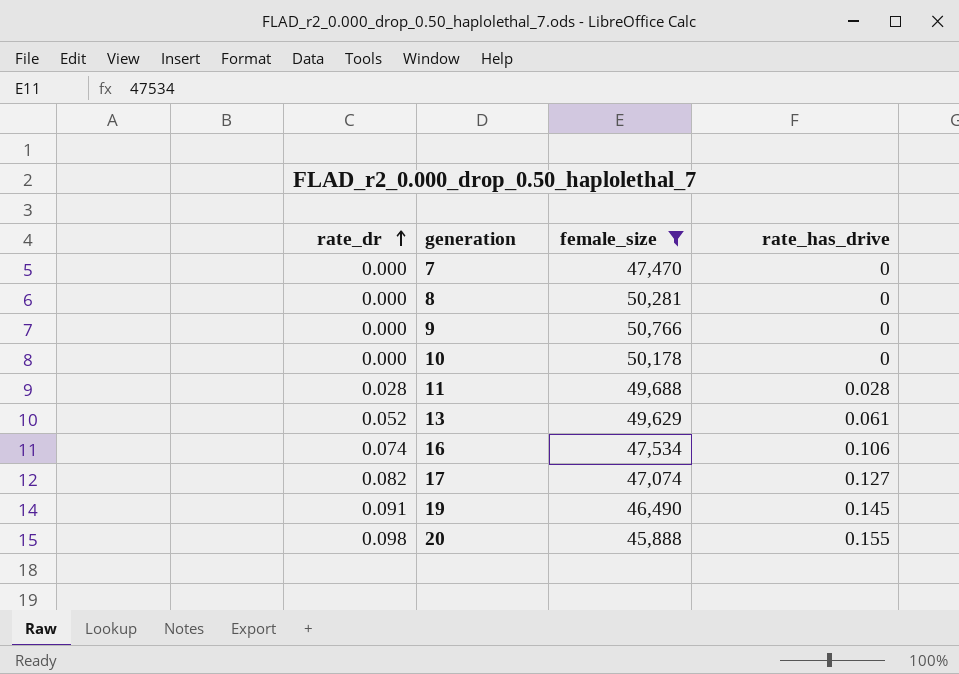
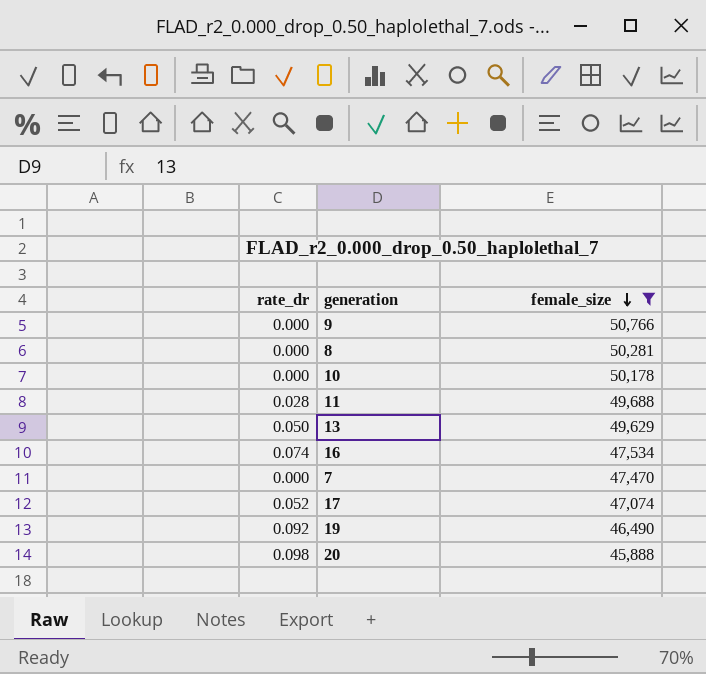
row order: rate_dr ascending -> female_size descending
column rate_has_drive | position: 4 -> none
13 | rate_dr: 0.052 -> 0.050
17 | rate_dr: 0.082 -> 0.052
19 | rate_dr: 0.091 -> 0.092

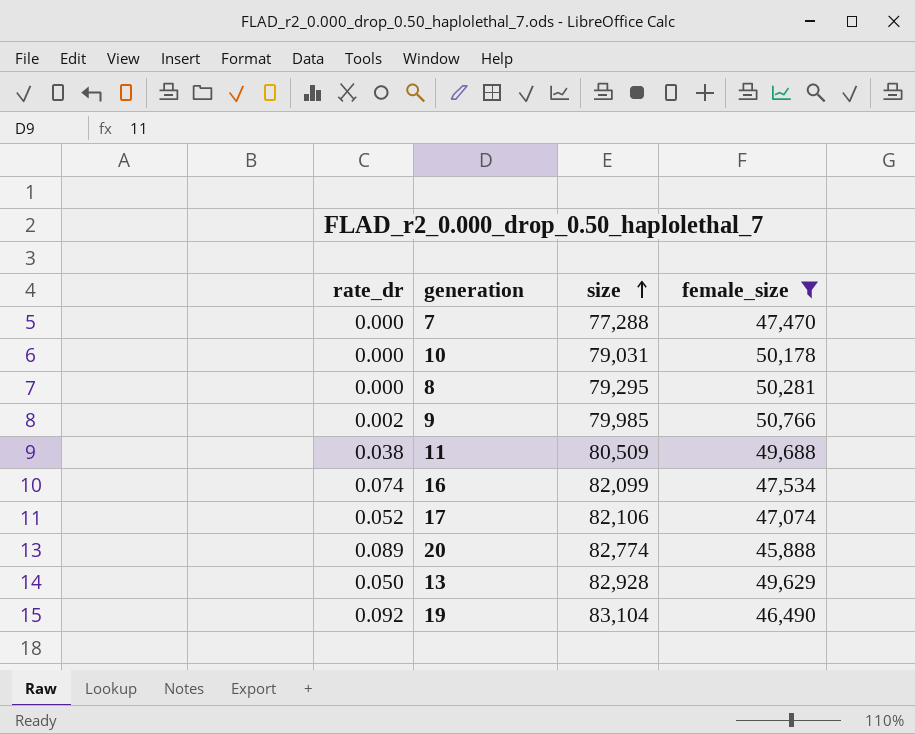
row order: female_size descending -> size ascending
column size | position: none -> 3
9 | rate_dr: 0.000 -> 0.002
11 | rate_dr: 0.028 -> 0.038
20 | rate_dr: 0.098 -> 0.089

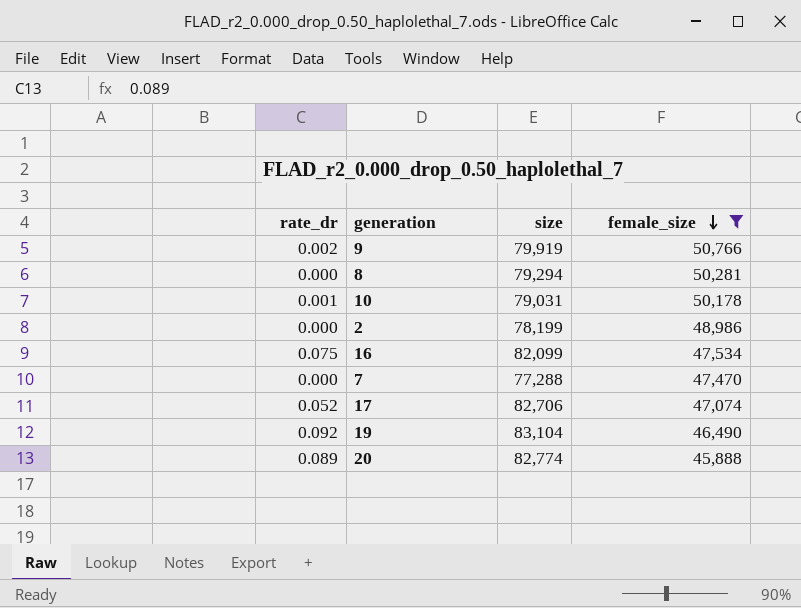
row order: size ascending -> female_size descending
row 11: 0.038 | 80,509 | 49,688 -> none
row 13: 0.050 | 82,928 | 49,629 -> none
9 | size: 79,985 -> 79,919
8 | size: 79,295 -> 79,294
10 | rate_dr: 0.000 -> 0.001
row 2: none -> 0.000 | 78,199 | 48,986
16 | rate_dr: 0.074 -> 0.075
17 | size: 82,106 -> 82,706

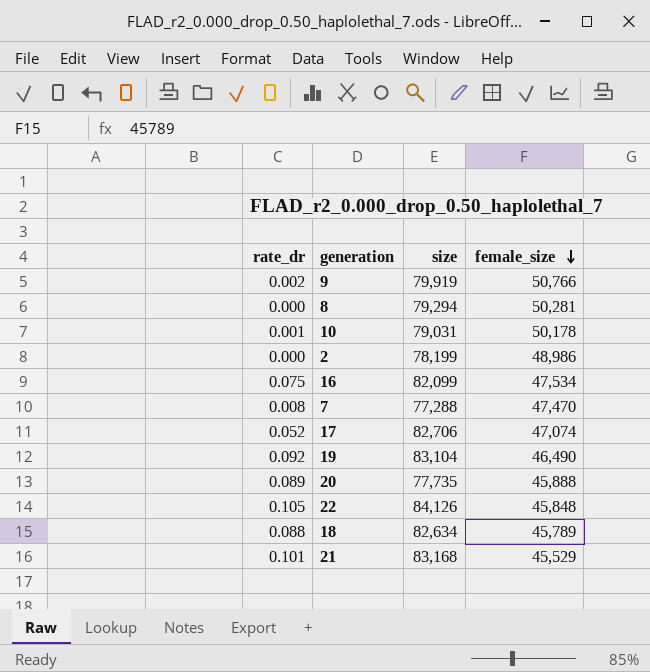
filter: female_size >= 45,888 -> none
7 | rate_dr: 0.000 -> 0.008
20 | size: 82,774 -> 77,735

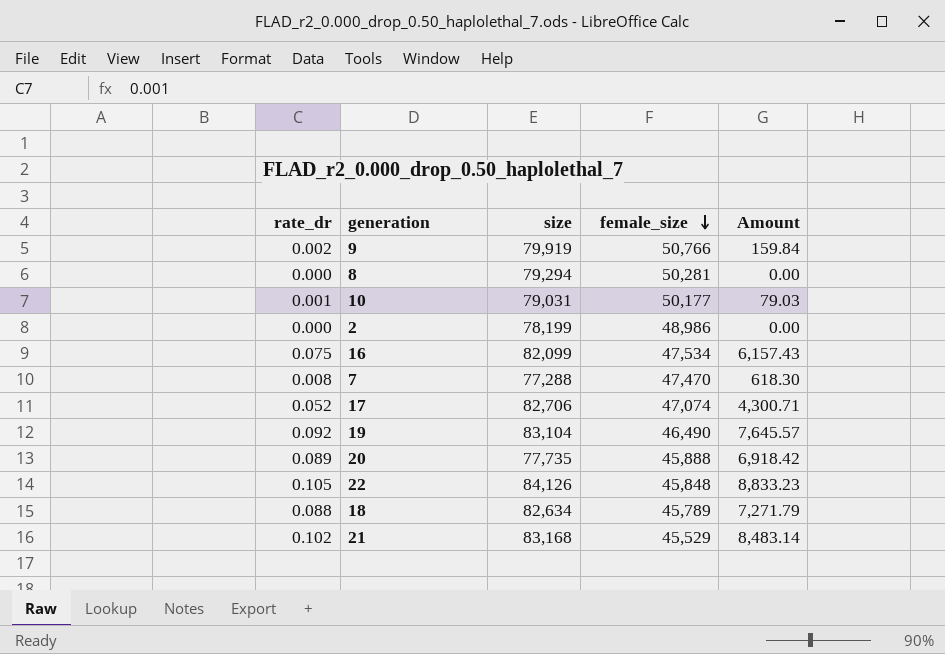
column Amount | formula: none -> [rate_dr] * [size]
10 | female_size: 50,178 -> 50,177
21 | rate_dr: 0.101 -> 0.102

